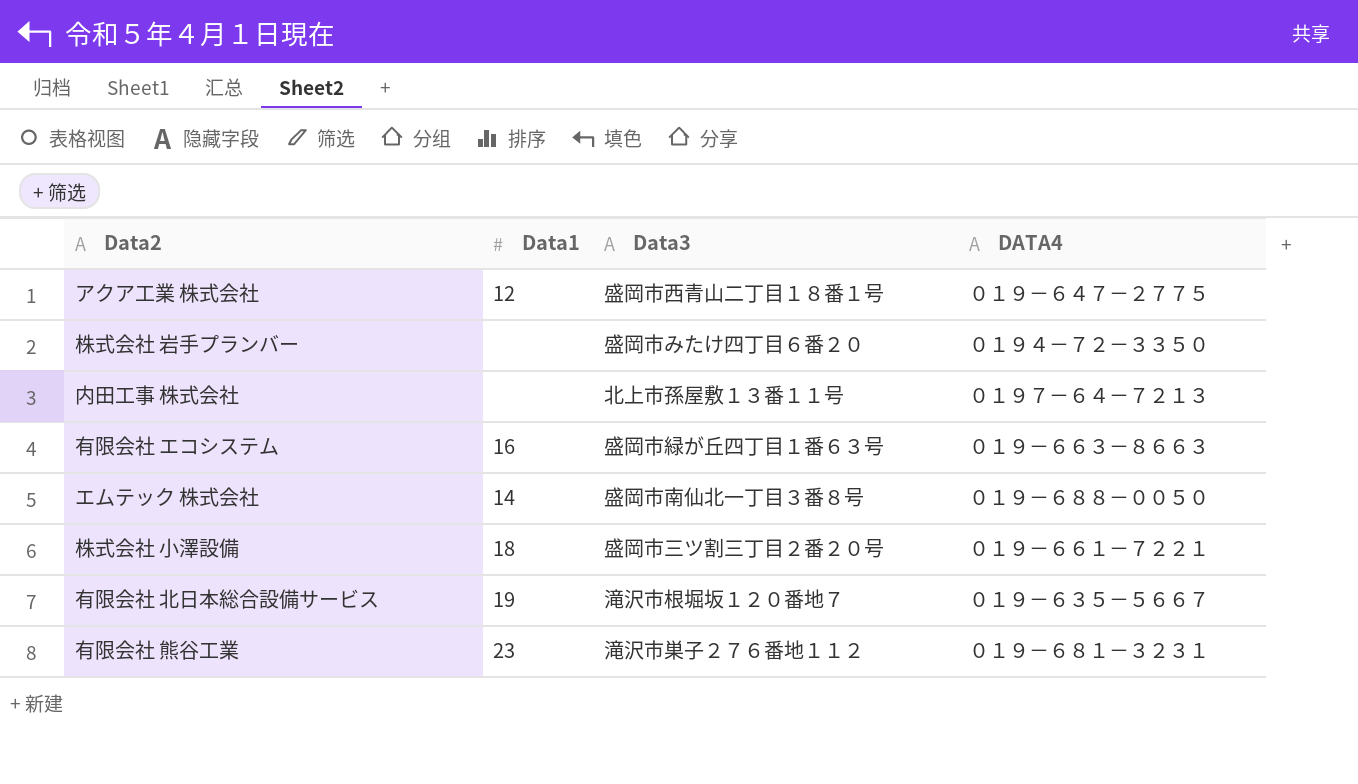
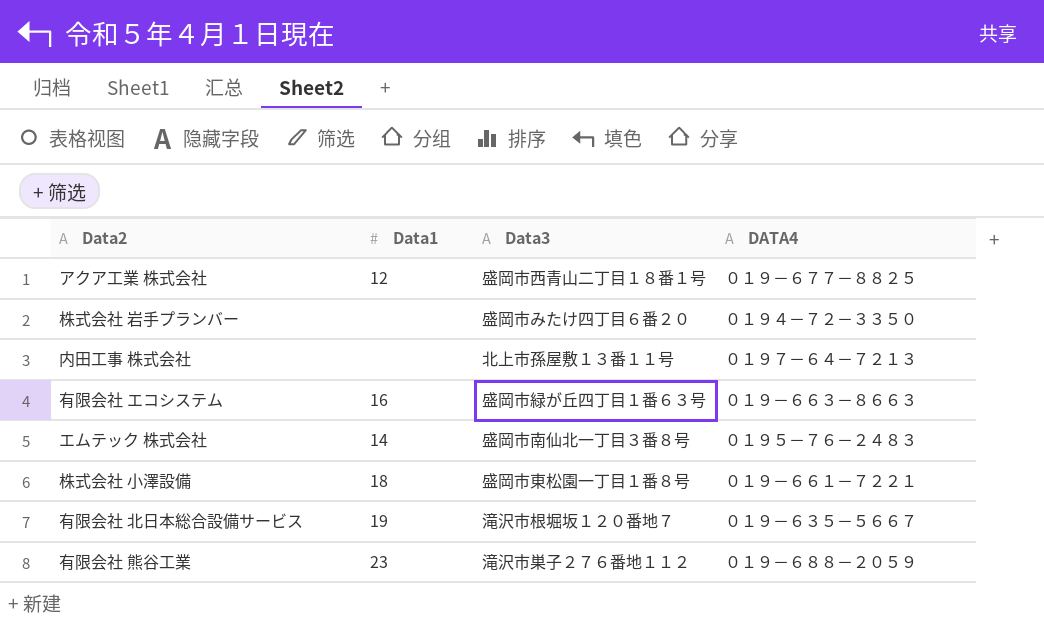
アクア工業 株式会社 | DATA4: ０１９－６４７－２７７５ -> ０１９－６７７－８８２５
エムテック 株式会社 | DATA4: ０１９－６８８－００５０ -> ０１９５－７６－２４８３
株式会社 小澤設備 | Data3: 盛岡市三ツ割三丁目２番２０号 -> 盛岡市東松園一丁目１番８号
有限会社 熊谷工業 | DATA4: ０１９－６８１－３２３１ -> ０１９－６８８－２０５９

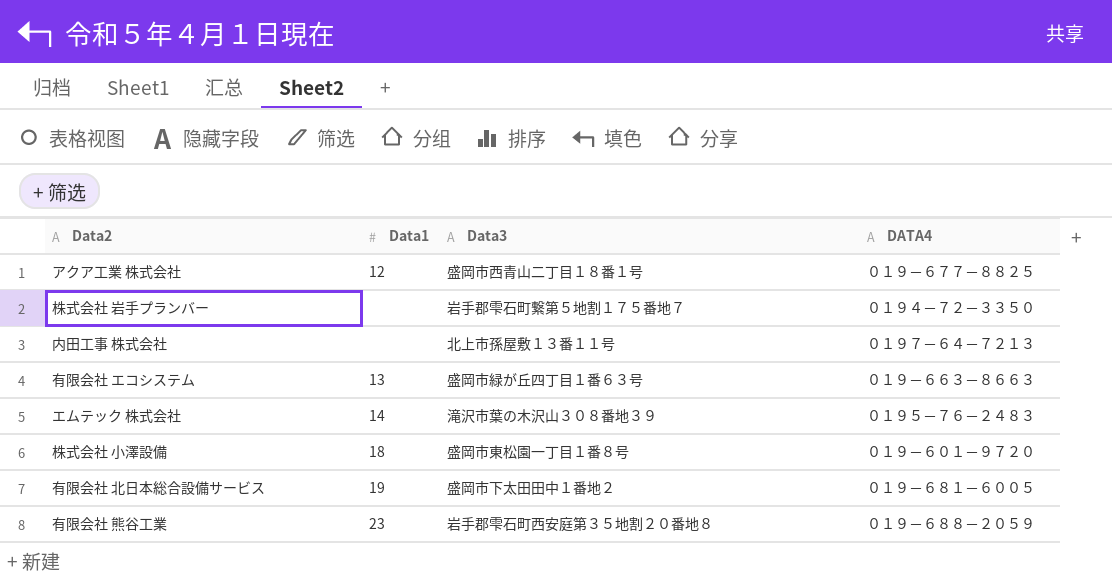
株式会社 岩手プランバー | Data3: 盛岡市みたけ四丁目６番２０ -> 岩手郡雫石町繋第５地割１７５番地７
有限会社 エコシステム | Data1: 16 -> 13
エムテック 株式会社 | Data3: 盛岡市南仙北一丁目３番８号 -> 滝沢市葉の木沢山３０８番地３９
株式会社 小澤設備 | DATA4: ０１９－６６１－７２２１ -> ０１９－６０１－９７２０
有限会社 北日本総合設備サービス | Data3: 滝沢市根堀坂１２０番地７ -> 盛岡市下太田田中１番地２
有限会社 北日本総合設備サービス | DATA4: ０１９－６３５－５６６７ -> ０１９－６８１－６００５
有限会社 熊谷工業 | Data3: 滝沢市巣子２７６番地１１２ -> 岩手郡雫石町西安庭第３５地割２０番地８

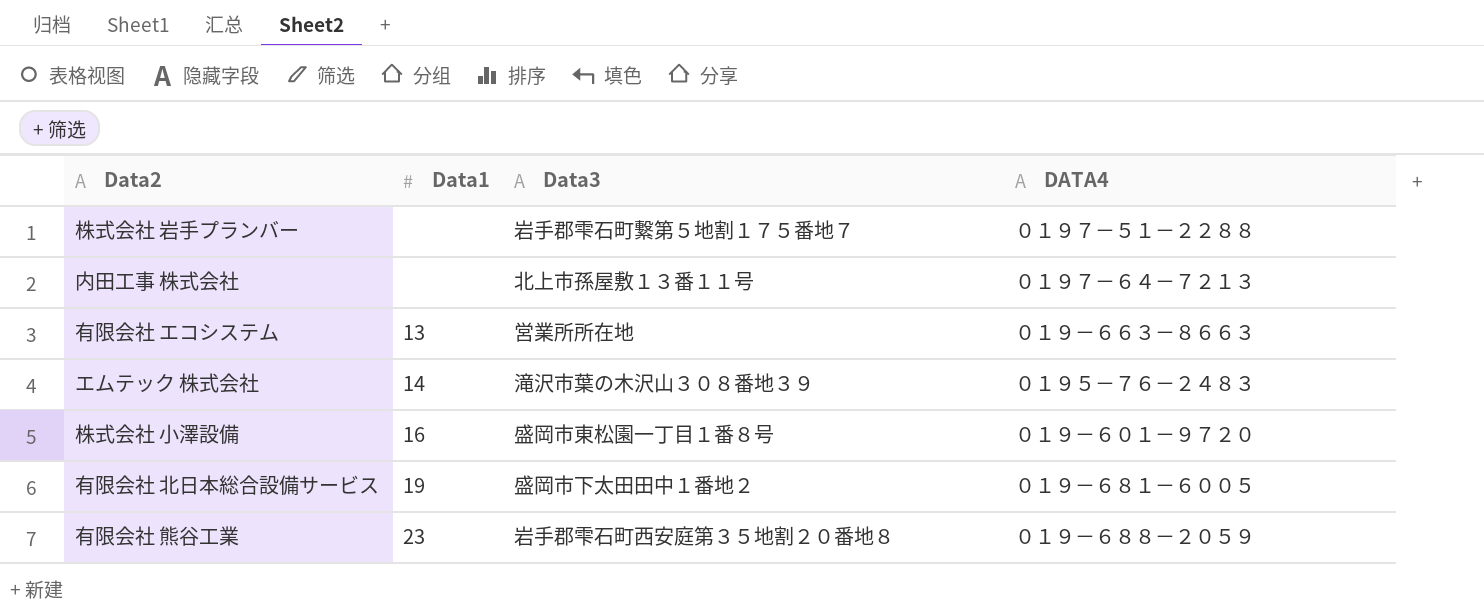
row アクア工業 株式会社: 12 | 盛岡市西青山二丁目１８番１号 | ０１９－６７７－８８２５ -> none
株式会社 岩手プランバー | DATA4: ０１９４－７２－３３５０ -> ０１９７－５１－２２８８
有限会社 エコシステム | Data3: 盛岡市緑が丘四丁目１番６３号 -> 営業所所在地
株式会社 小澤設備 | Data1: 18 -> 16

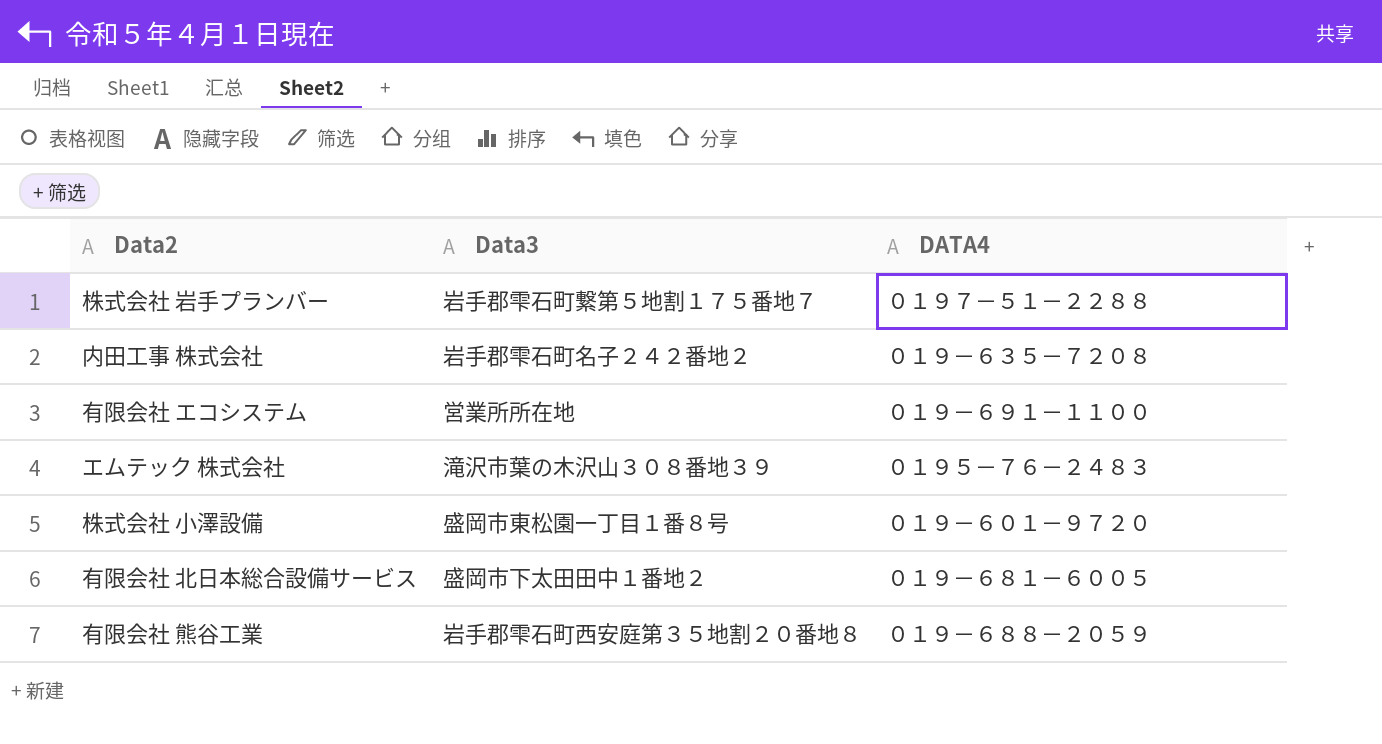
column Data1 | position: 2 -> none
内田工事 株式会社 | Data3: 北上市孫屋敷１３番１１号 -> 岩手郡雫石町名子２４２番地２
内田工事 株式会社 | DATA4: ０１９７－６４－７２１３ -> ０１９－６３５－７２０８
有限会社 エコシステム | DATA4: ０１９－６６３－８６６３ -> ０１９－６９１－１１００

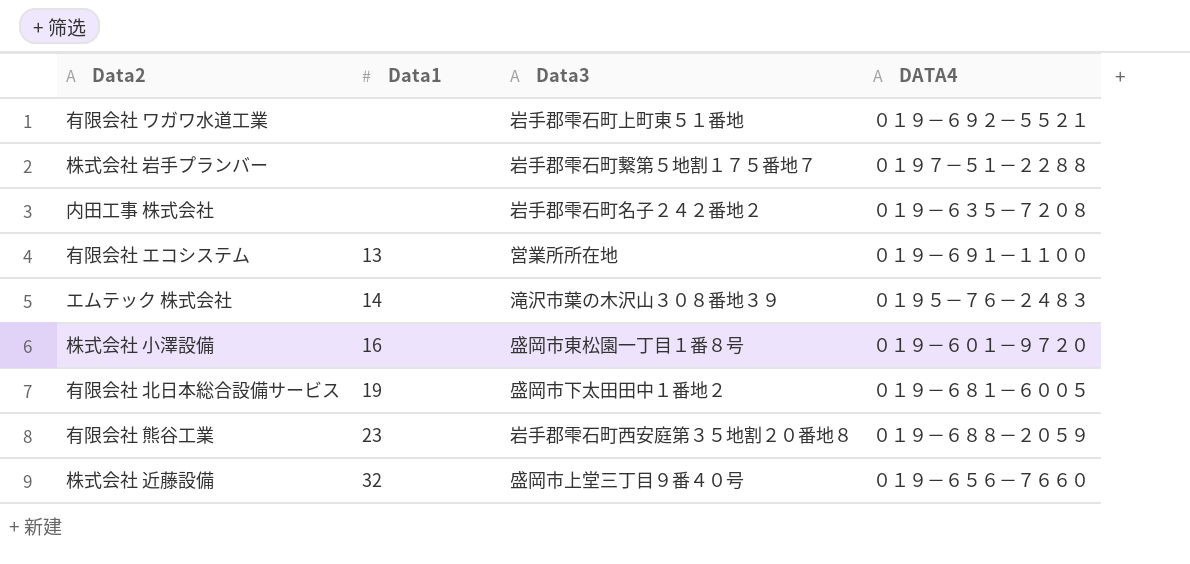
column Data1 | position: none -> 2
row 有限会社 ワガワ水道工業: none -> none | 岩手郡雫石町上町東５１番地 | ０１９－６９２－５５２１
row 株式会社 近藤設備: none -> 32 | 盛岡市上堂三丁目９番４０号 | ０１９－６５６－７６６０

